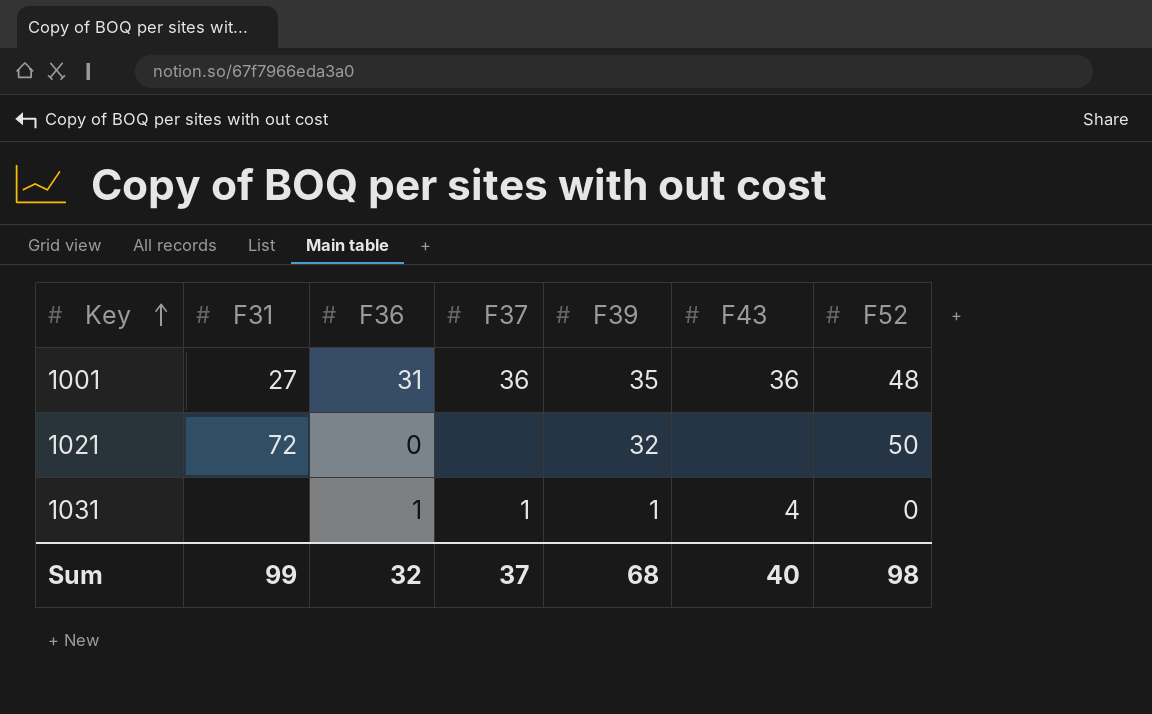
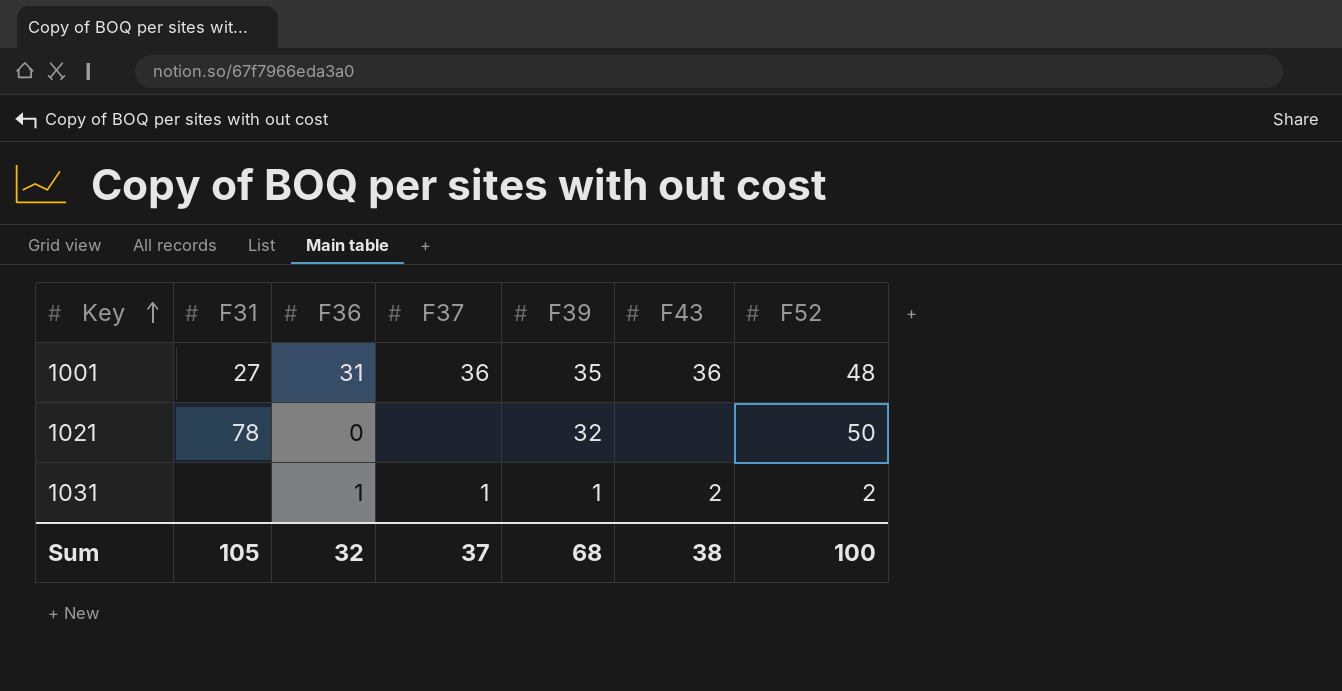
1021 | F31: 72 -> 78
1031 | F43: 4 -> 2
1031 | F52: 0 -> 2
Sum | F31: 99 -> 105
Sum | F43: 40 -> 38
Sum | F52: 98 -> 100

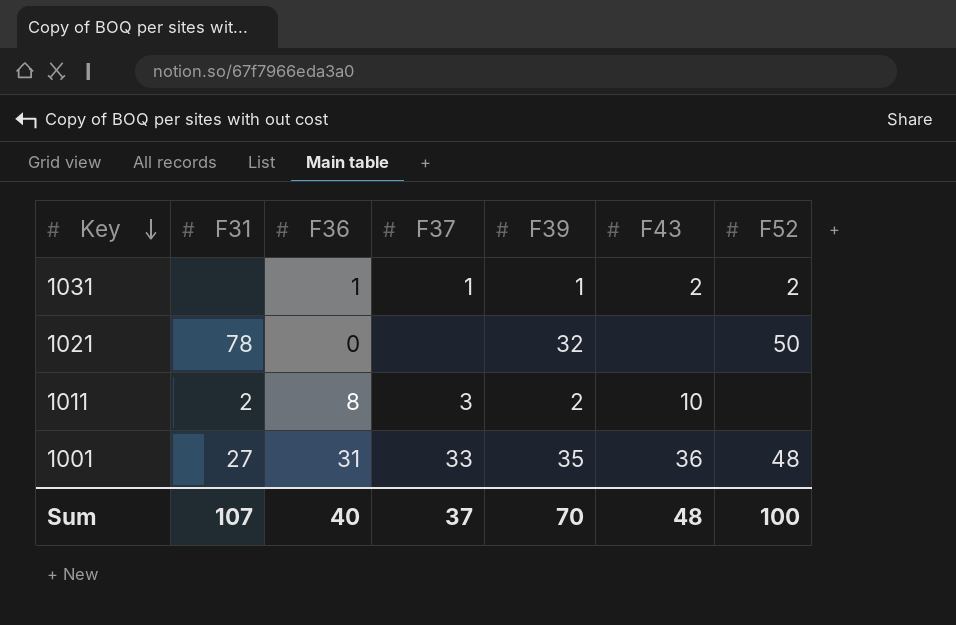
row order: Key ascending -> Key descending
row 1011: none -> 2 | 8 | 3 | 2 | 10 | none
1001 | F37: 36 -> 33
Sum | F31: 105 -> 107
Sum | F36: 32 -> 40
Sum | F39: 68 -> 70
Sum | F43: 38 -> 48

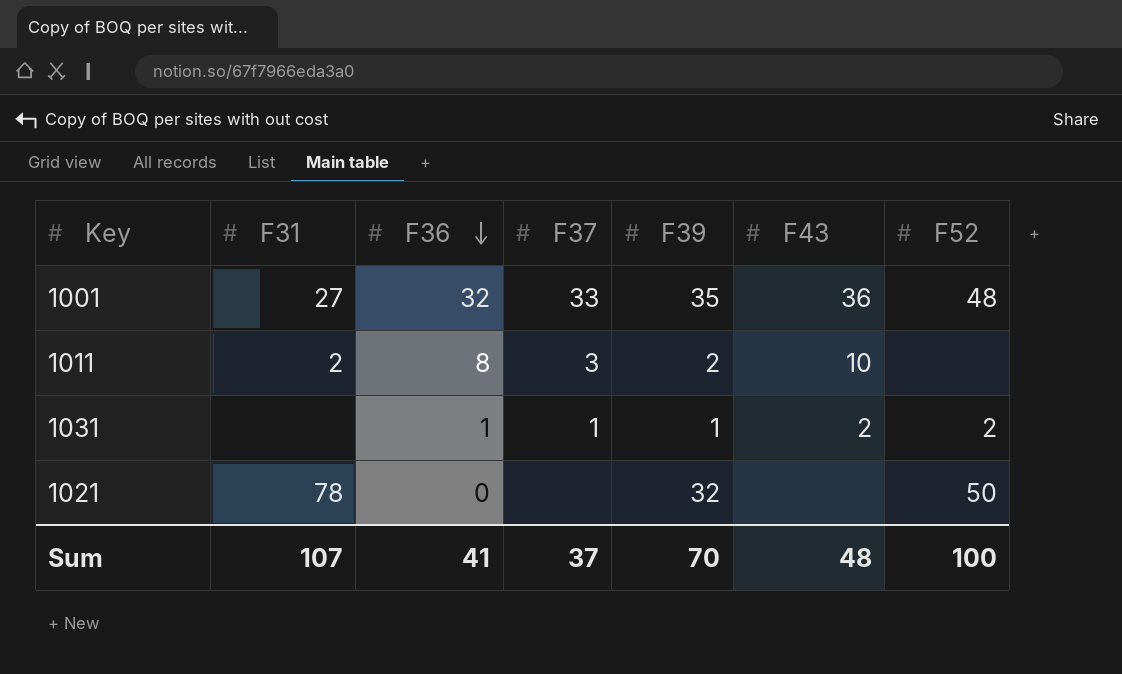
row order: Key descending -> F36 descending
1001 | F36: 31 -> 32
Sum | F36: 40 -> 41

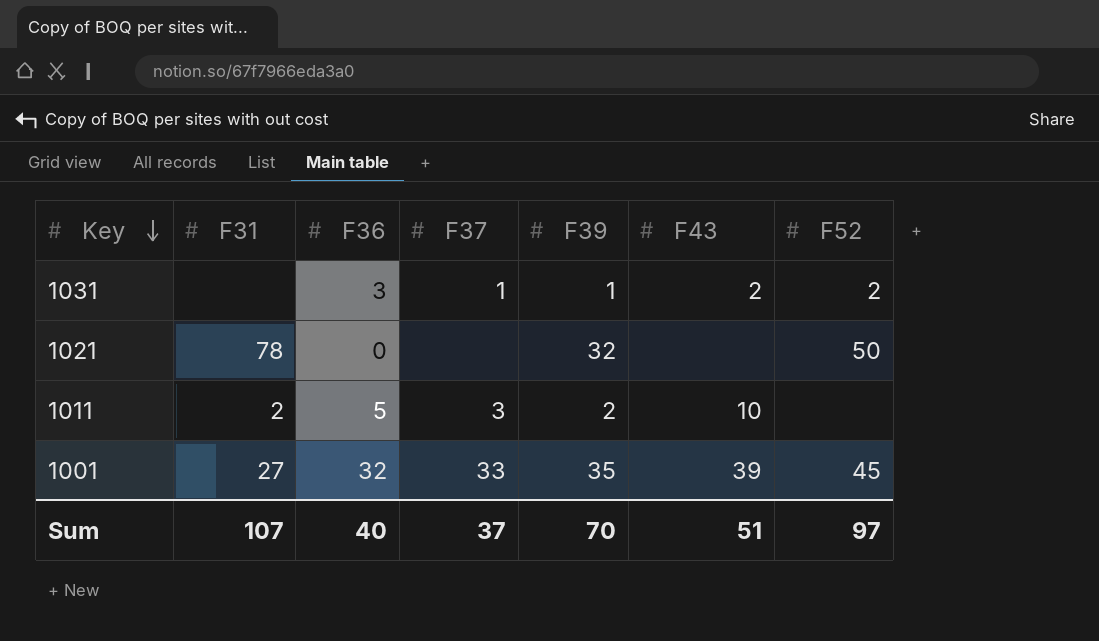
row order: F36 descending -> Key descending
1031 | F36: 1 -> 3
1011 | F36: 8 -> 5
1001 | F43: 36 -> 39
1001 | F52: 48 -> 45
Sum | F36: 41 -> 40
Sum | F43: 48 -> 51
Sum | F52: 100 -> 97

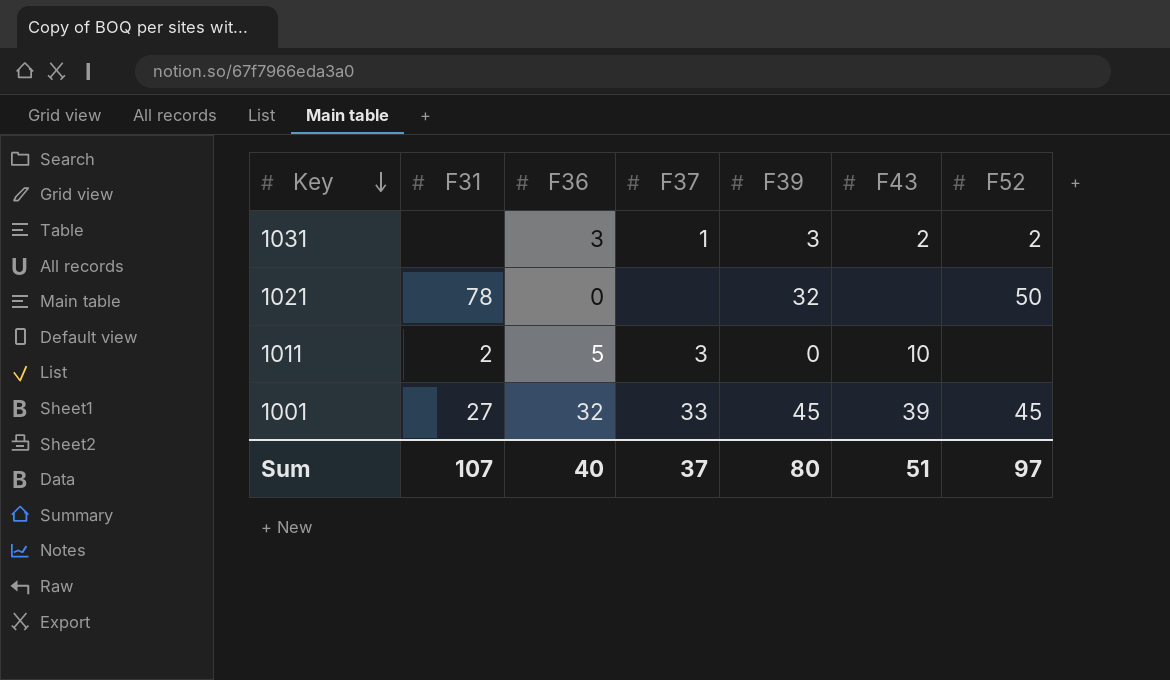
1031 | F39: 1 -> 3
1011 | F39: 2 -> 0
1001 | F39: 35 -> 45
Sum | F39: 70 -> 80

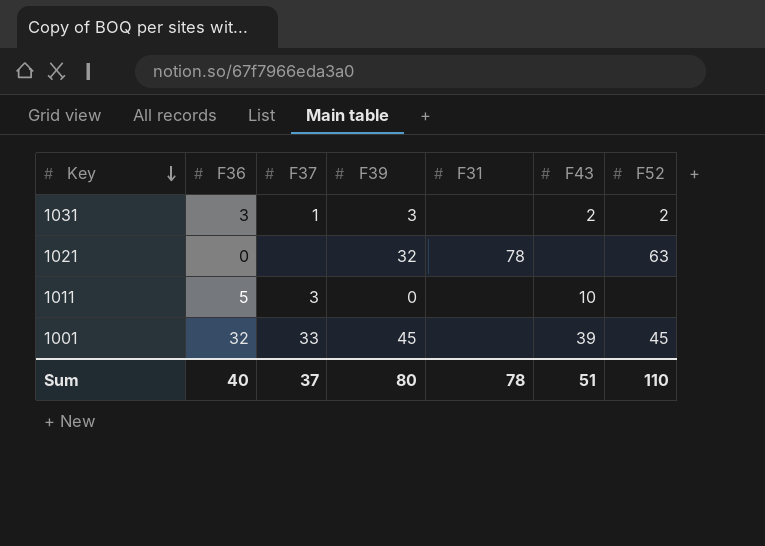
column F31 | position: 2 -> 5
1021 | F52: 50 -> 63
1011 | F31: 2 -> none
1001 | F31: 27 -> none
Sum | F31: 107 -> 78
Sum | F52: 97 -> 110

